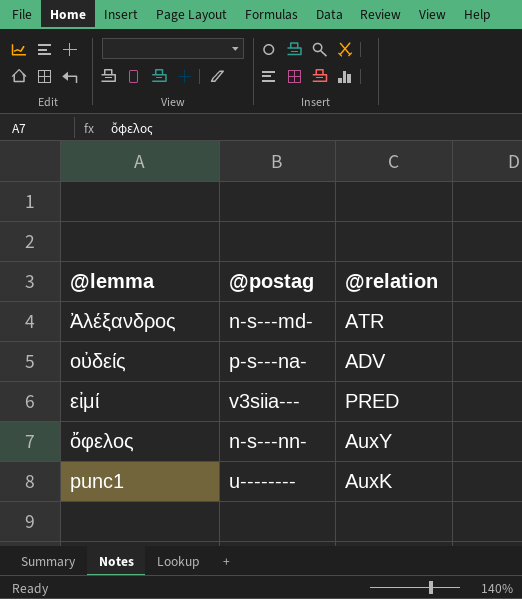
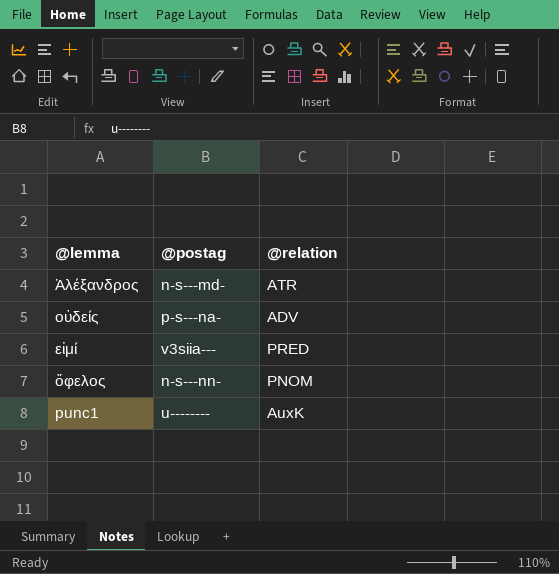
ὄφελος | @relation: AuxY -> PNOM

